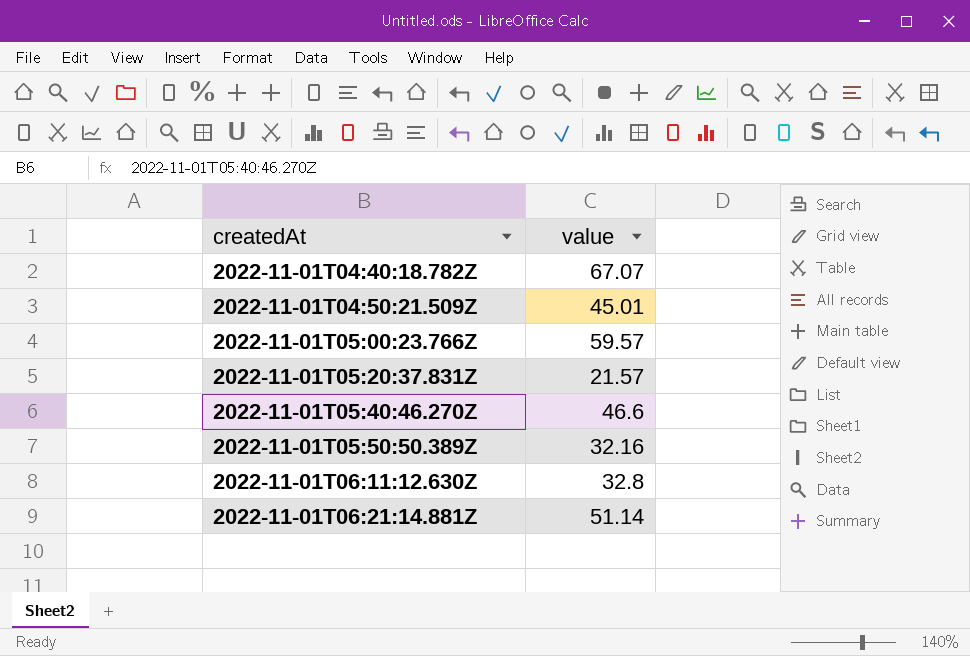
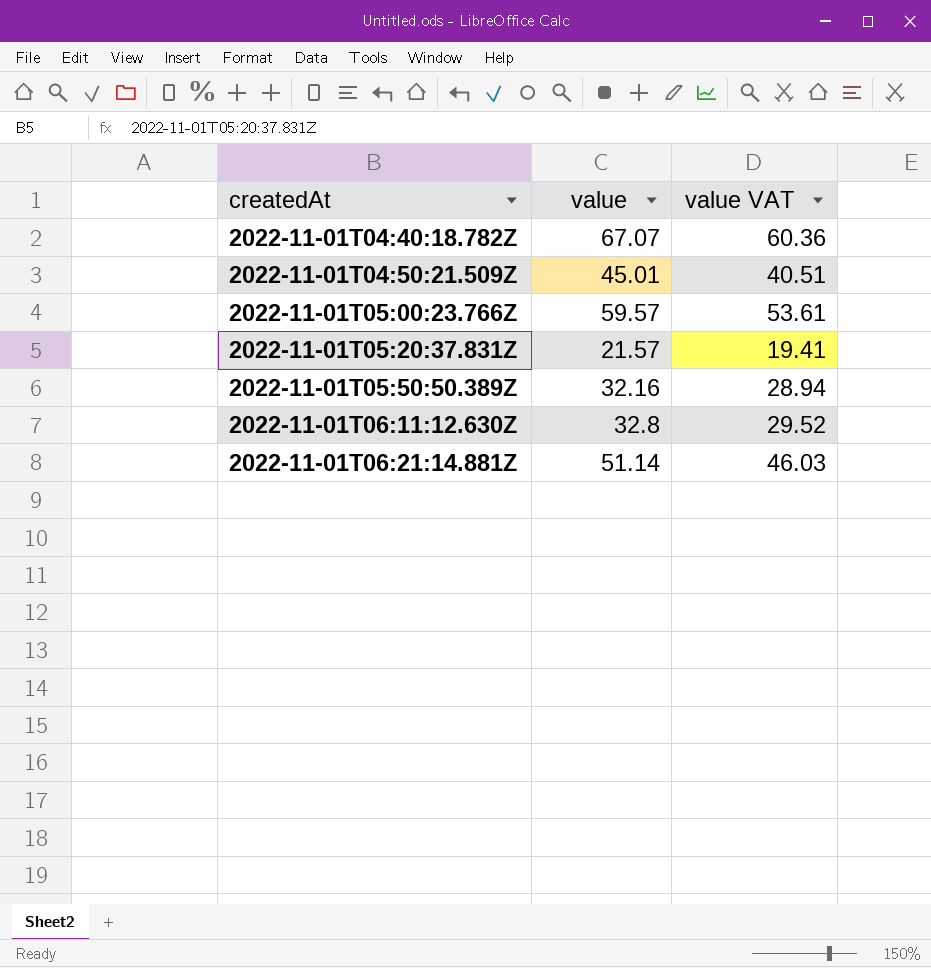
column value VAT | formula: none -> [value] * 0.9
row 2022-11-01T05:40:46.270Z: 46.6 -> none

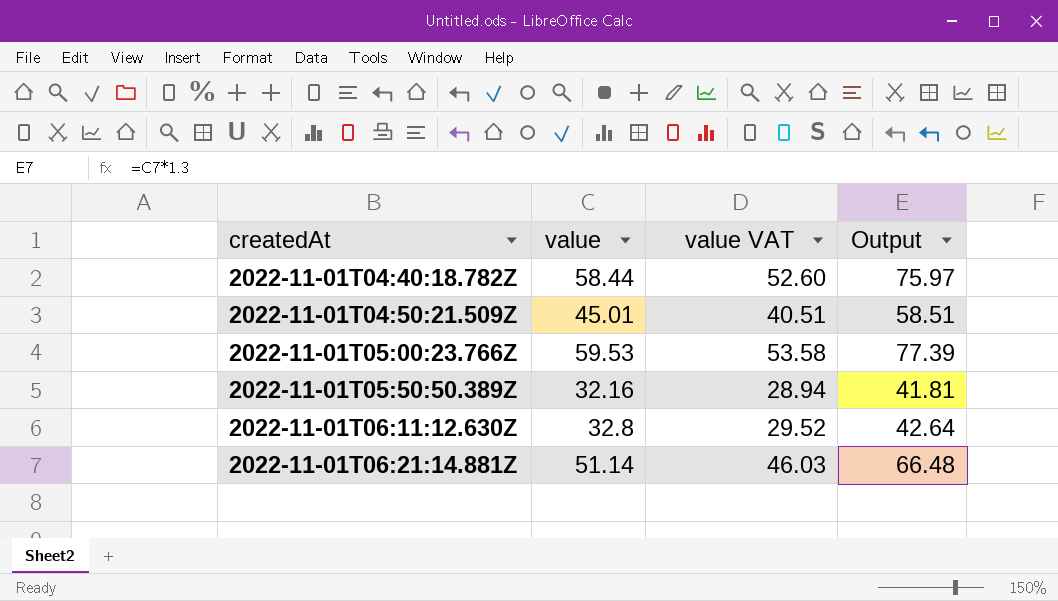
column Output | formula: none -> [value] * 1.3
row 2022-11-01T05:20:37.831Z: 21.57 | 19.41 -> none
2022-11-01T04:40:18.782Z | value: 67.07 -> 58.44
2022-11-01T04:40:18.782Z | value VAT: 60.36 -> 52.60
2022-11-01T05:00:23.766Z | value: 59.57 -> 59.53
2022-11-01T05:00:23.766Z | value VAT: 53.61 -> 53.58

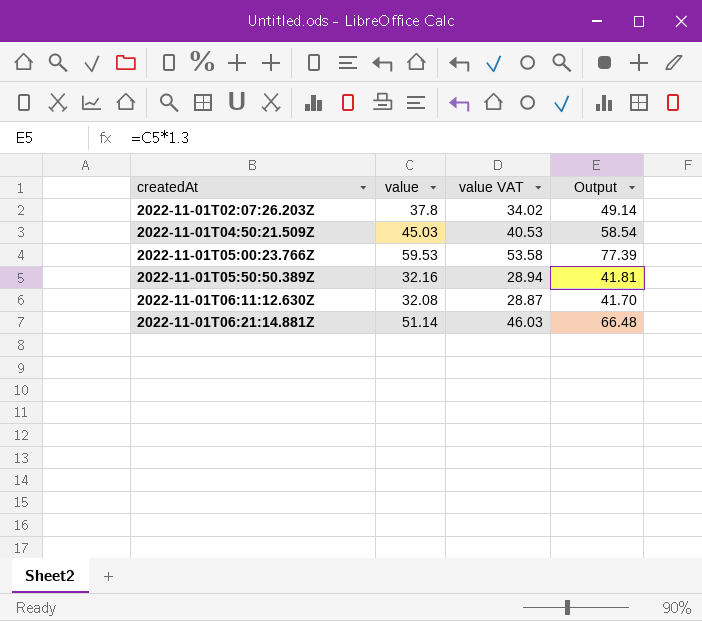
row 2022-11-01T04:40:18.782Z: 58.44 | 52.60 | 75.97 -> none
row 2022-11-01T02:07:26.203Z: none -> 37.8 | 34.02 | 49.14
2022-11-01T04:50:21.509Z | value: 45.01 -> 45.03
2022-11-01T04:50:21.509Z | value VAT: 40.51 -> 40.53
2022-11-01T04:50:21.509Z | Output: 58.51 -> 58.54
2022-11-01T06:11:12.630Z | value: 32.8 -> 32.08
2022-11-01T06:11:12.630Z | value VAT: 29.52 -> 28.87
2022-11-01T06:11:12.630Z | Output: 42.64 -> 41.70

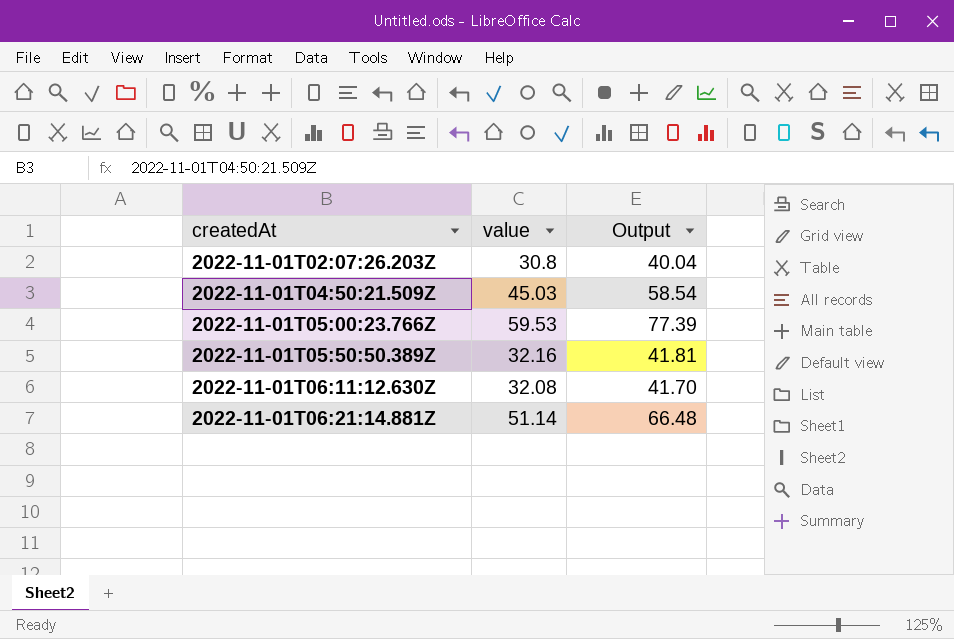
column value VAT | formula: [value] * 0.9 -> none
2022-11-01T02:07:26.203Z | value: 37.8 -> 30.8
2022-11-01T02:07:26.203Z | Output: 49.14 -> 40.04

